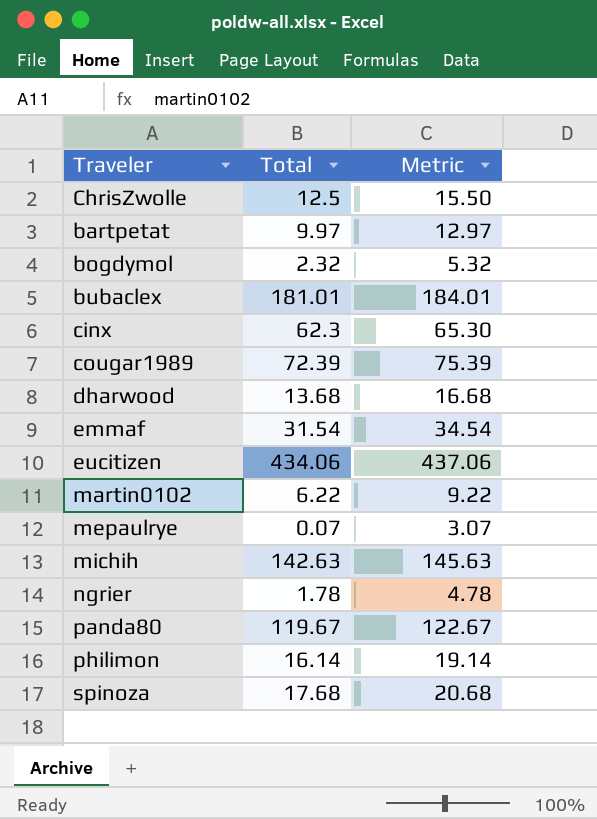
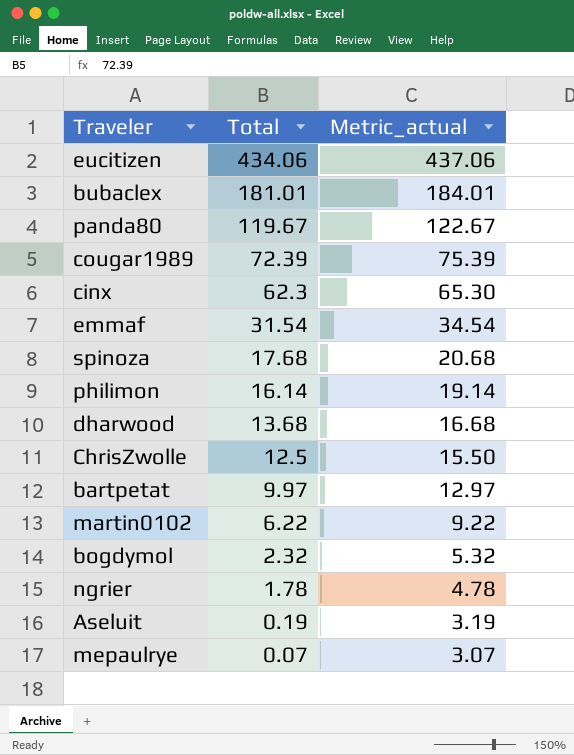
row order: none -> Total descending
column name: Metric -> Metric_actual
row michih: 142.63 | 145.63 -> none
row Aseluit: none -> 0.19 | 3.19

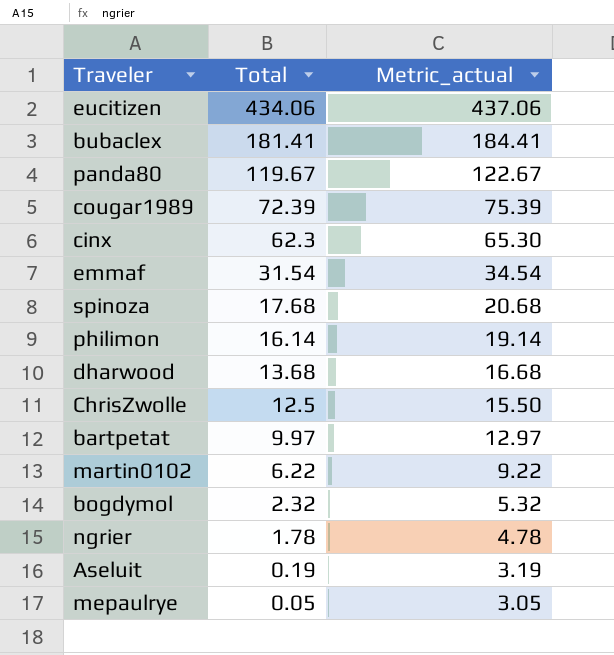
bubaclex | Total: 181.01 -> 181.41
bubaclex | Metric_actual: 184.01 -> 184.41
mepaulrye | Total: 0.07 -> 0.05
mepaulrye | Metric_actual: 3.07 -> 3.05

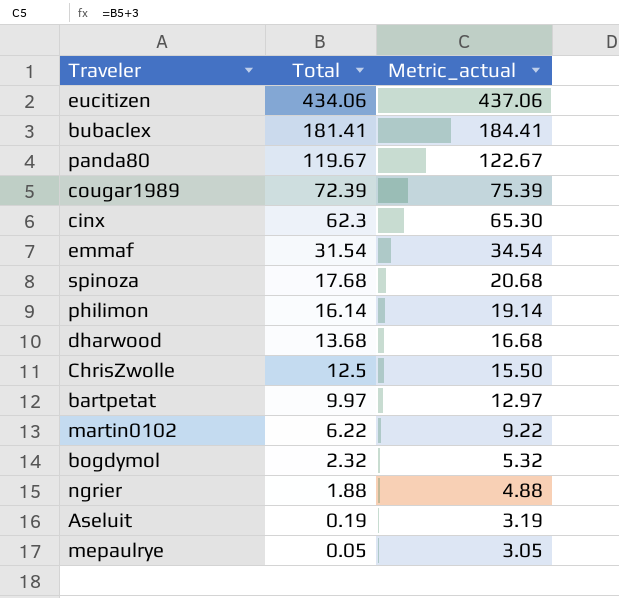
ngrier | Total: 1.78 -> 1.88
ngrier | Metric_actual: 4.78 -> 4.88

